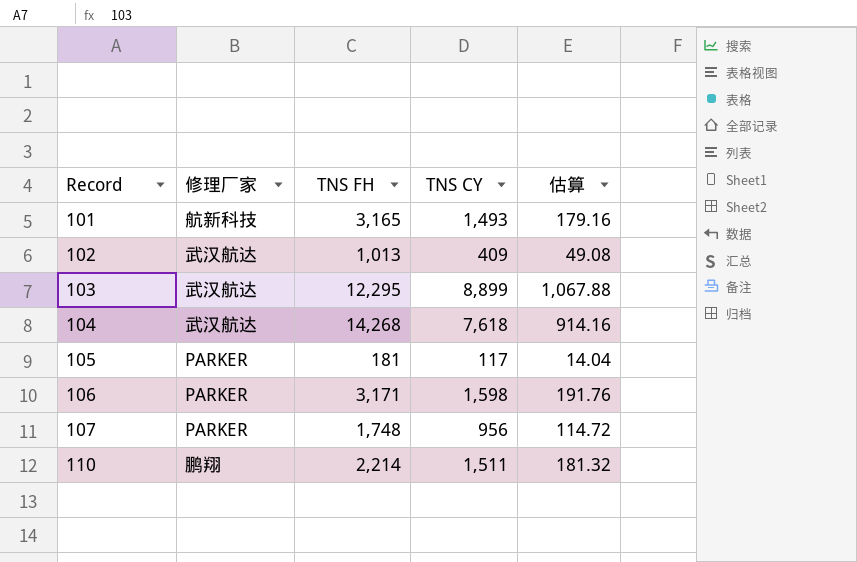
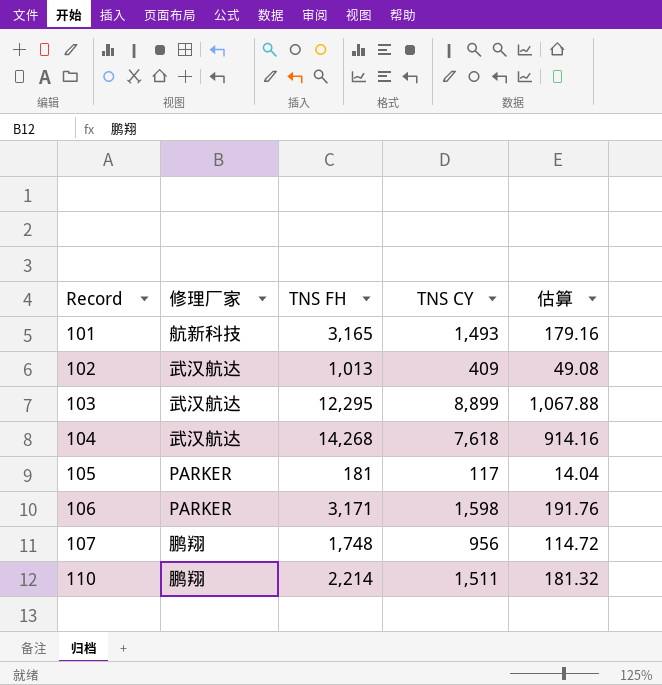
107 | 修理厂家: PARKER -> 鹏翔

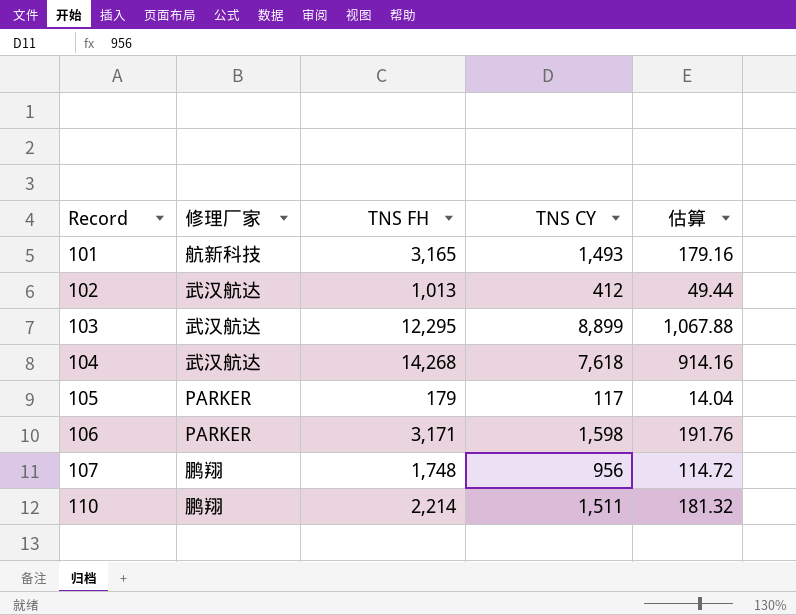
102 | TNS CY: 409 -> 412
102 | 估算: 49.08 -> 49.44
105 | TNS FH: 181 -> 179

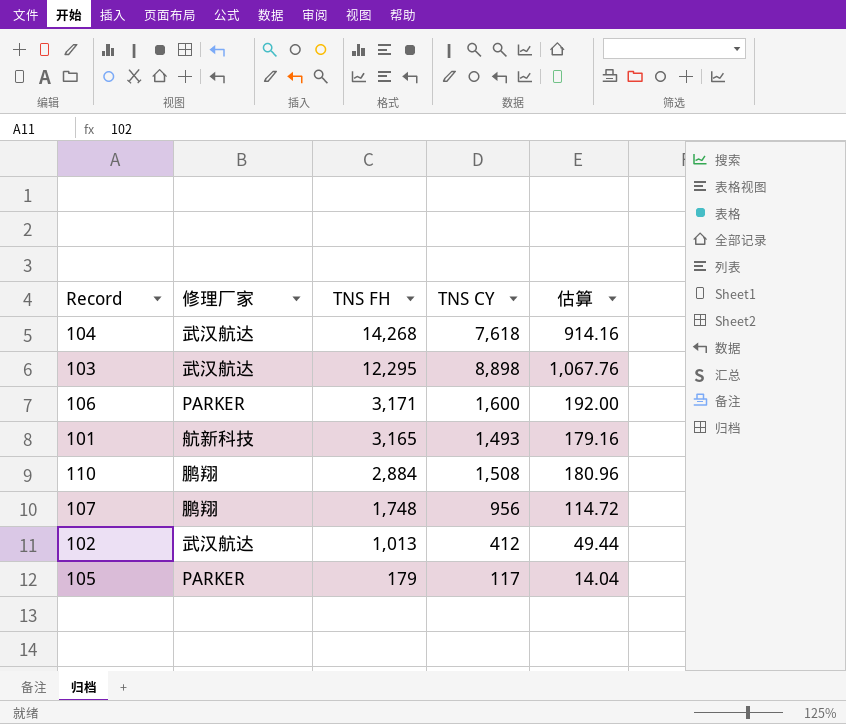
row order: Record ascending -> TNS FH descending
103 | TNS CY: 8,899 -> 8,898
103 | 估算: 1,067.88 -> 1,067.76
106 | TNS CY: 1,598 -> 1,600
106 | 估算: 191.76 -> 192.00
110 | TNS FH: 2,214 -> 2,884
110 | TNS CY: 1,511 -> 1,508
110 | 估算: 181.32 -> 180.96

